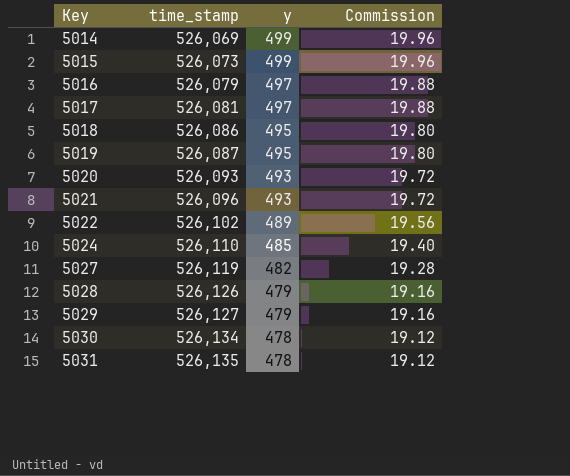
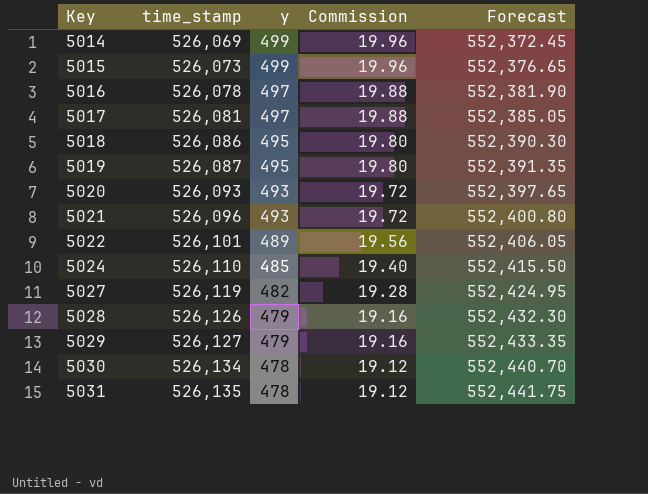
column Forecast | formula: none -> [time_stamp] * 1.05
5016 | time_stamp: 526,079 -> 526,078
5022 | time_stamp: 526,102 -> 526,101

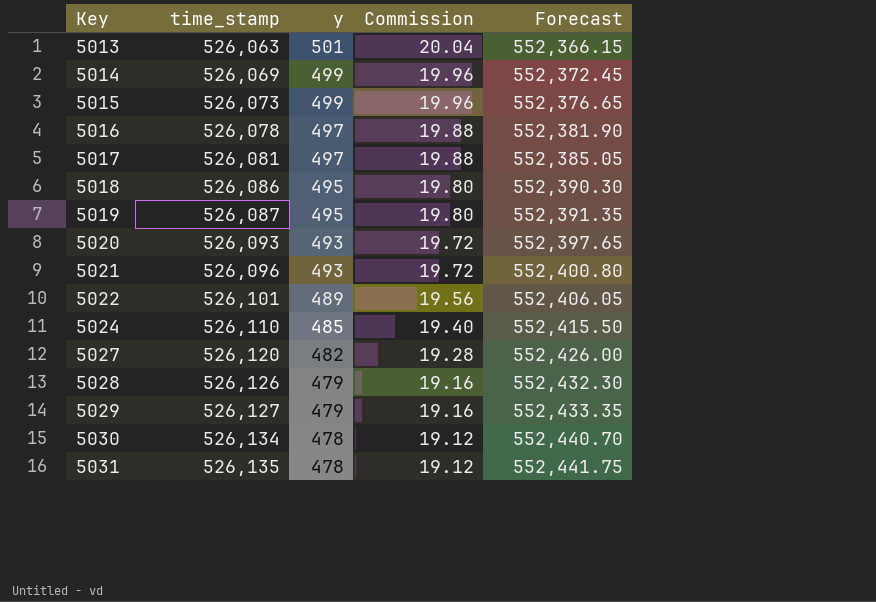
row 5013: none -> 526,063 | 501 | 20.04 | 552,366.15
5027 | time_stamp: 526,119 -> 526,120
5027 | Forecast: 552,424.95 -> 552,426.00

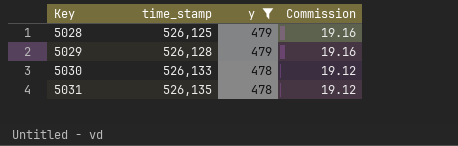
filter: none -> y <= 479
column Forecast | formula: [time_stamp] * 1.05 -> none
5028 | time_stamp: 526,126 -> 526,125
5029 | time_stamp: 526,127 -> 526,128
5030 | time_stamp: 526,134 -> 526,133

